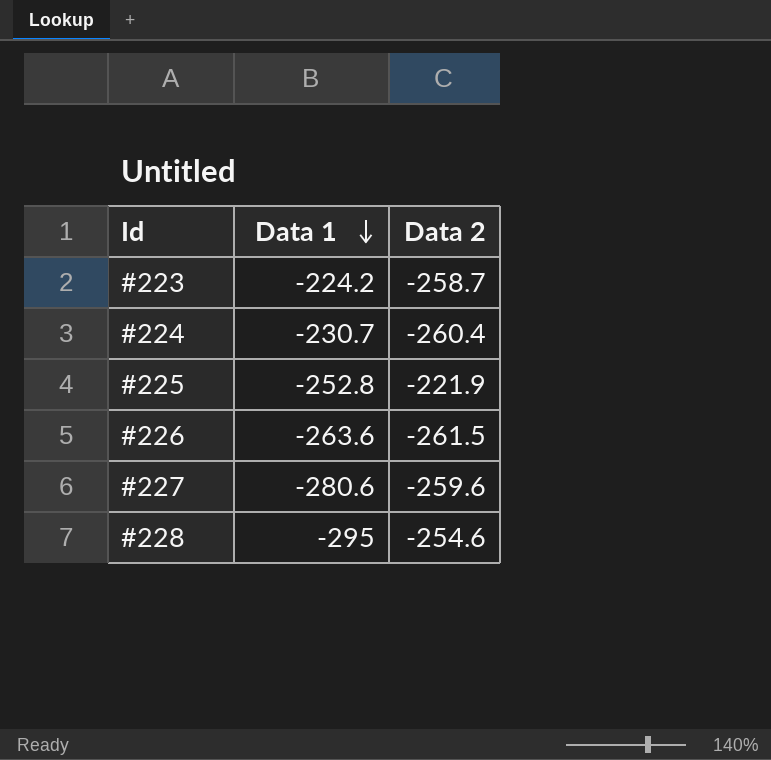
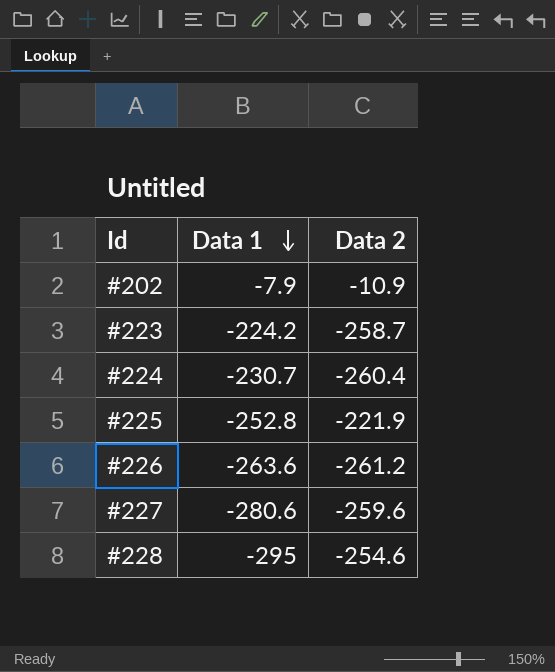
row #202: none -> -7.9 | -10.9
#226 | Data 2: -261.5 -> -261.2

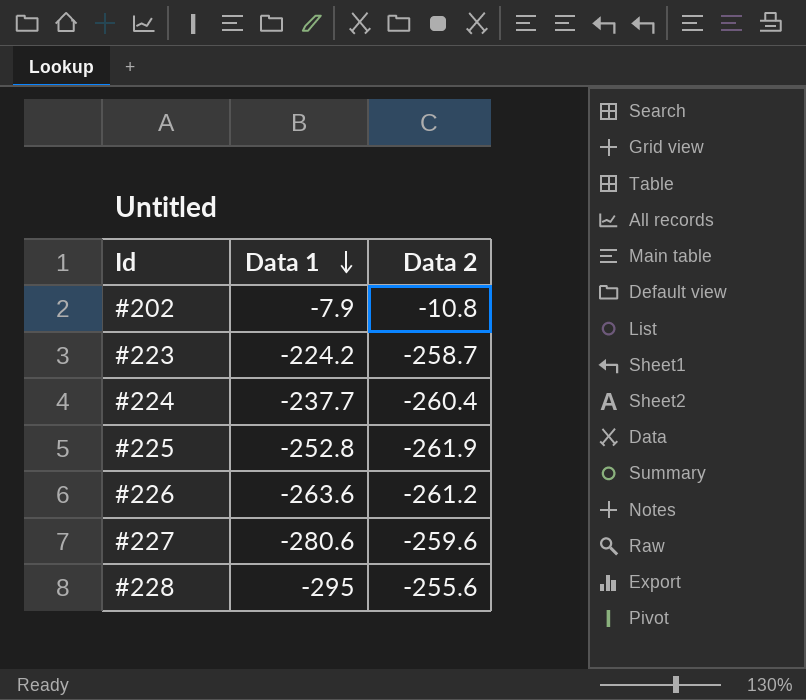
#202 | Data 2: -10.9 -> -10.8
#224 | Data 1: -230.7 -> -237.7
#225 | Data 2: -221.9 -> -261.9
#228 | Data 2: -254.6 -> -255.6

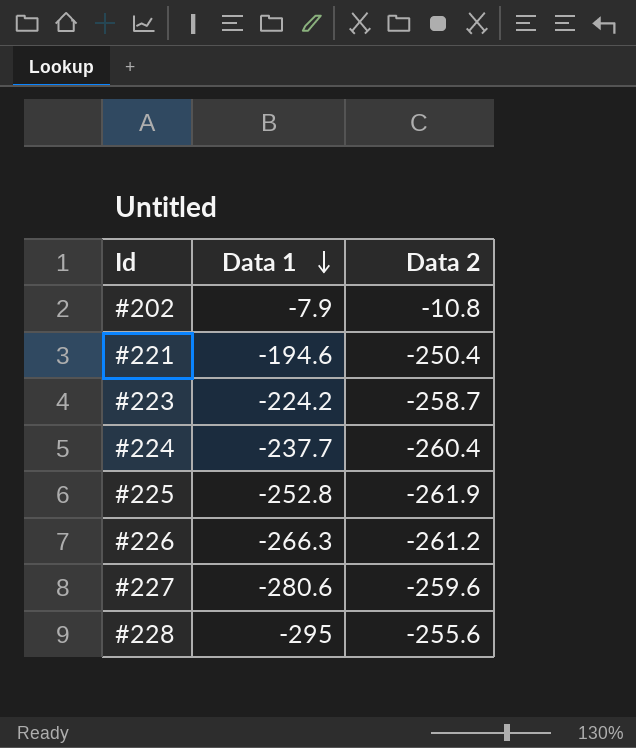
row #221: none -> -194.6 | -250.4
#226 | Data 1: -263.6 -> -266.3

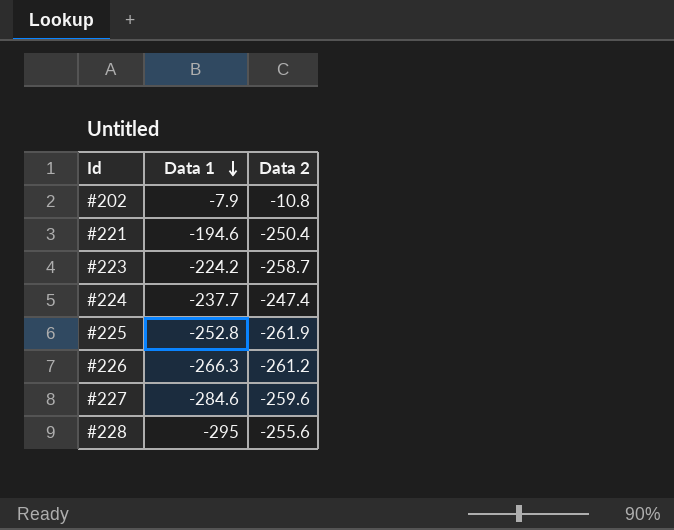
#224 | Data 2: -260.4 -> -247.4
#227 | Data 1: -280.6 -> -284.6

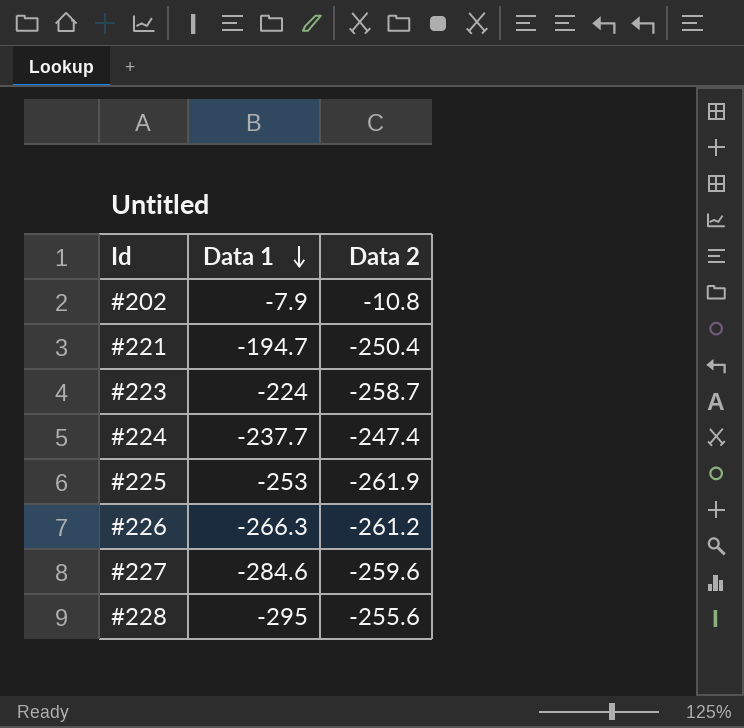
#221 | Data 1: -194.6 -> -194.7
#223 | Data 1: -224.2 -> -224
#225 | Data 1: -252.8 -> -253

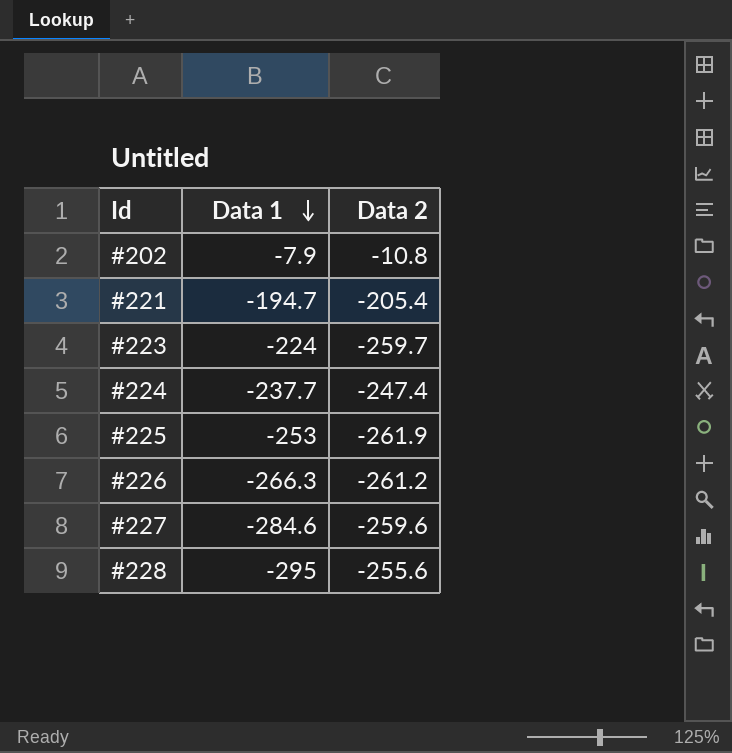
#221 | Data 2: -250.4 -> -205.4
#223 | Data 2: -258.7 -> -259.7

